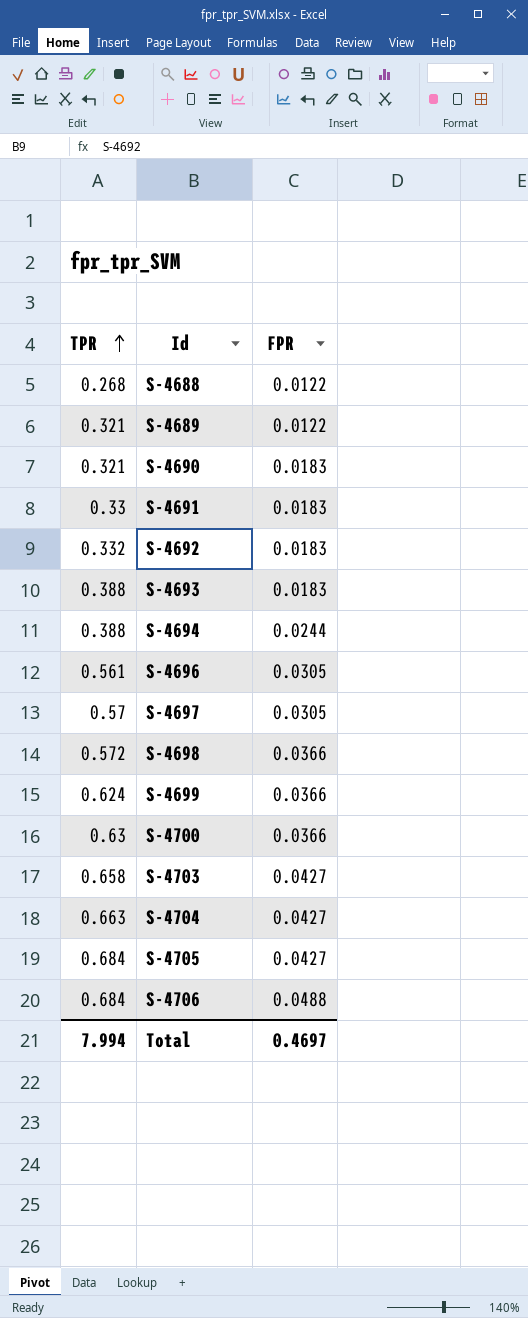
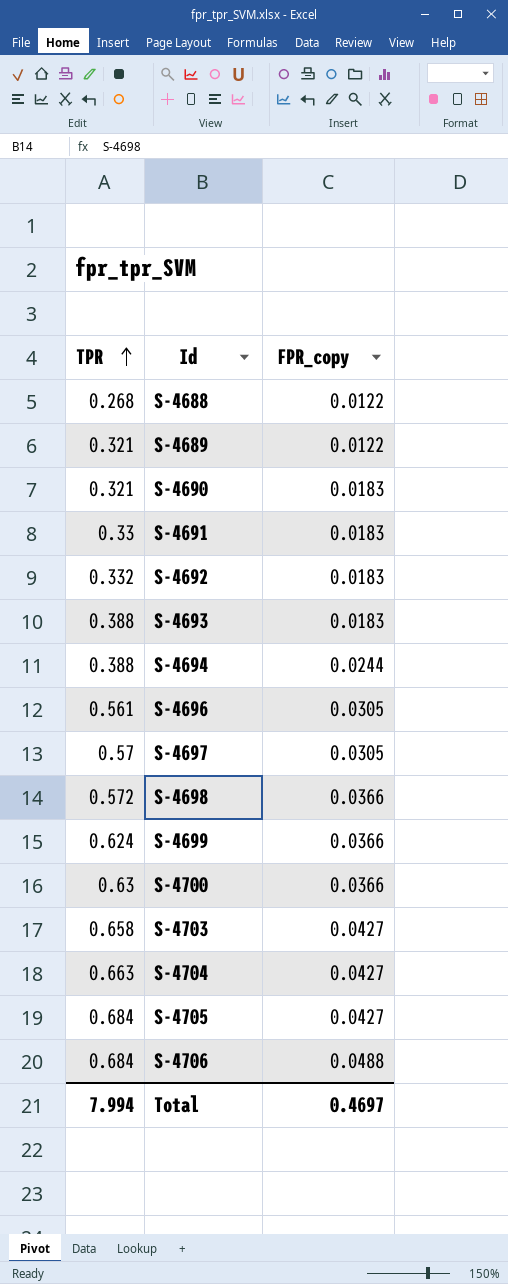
column name: FPR -> FPR_copy

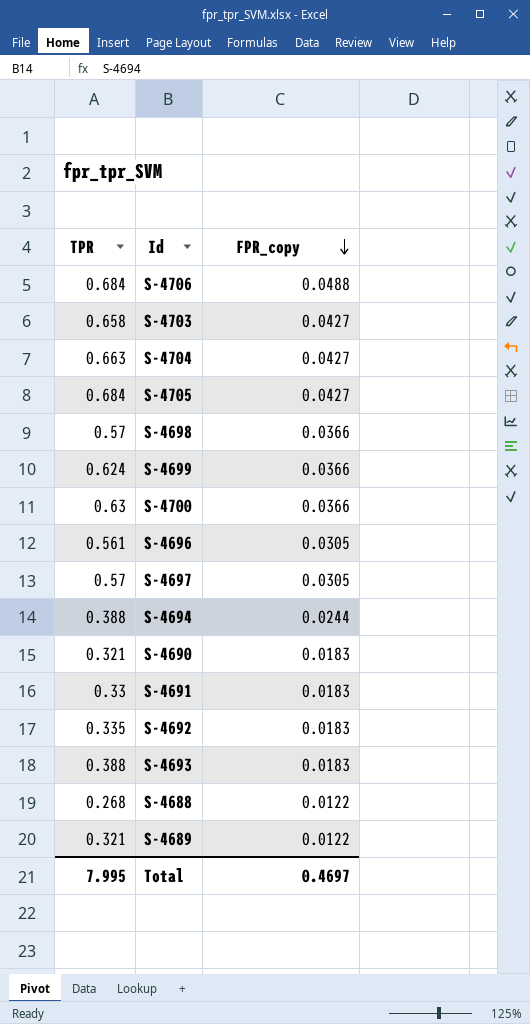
row order: TPR ascending -> FPR_copy descending
S-4698 | TPR: 0.572 -> 0.57
S-4692 | TPR: 0.332 -> 0.335
Total | TPR: 7.994 -> 7.995

